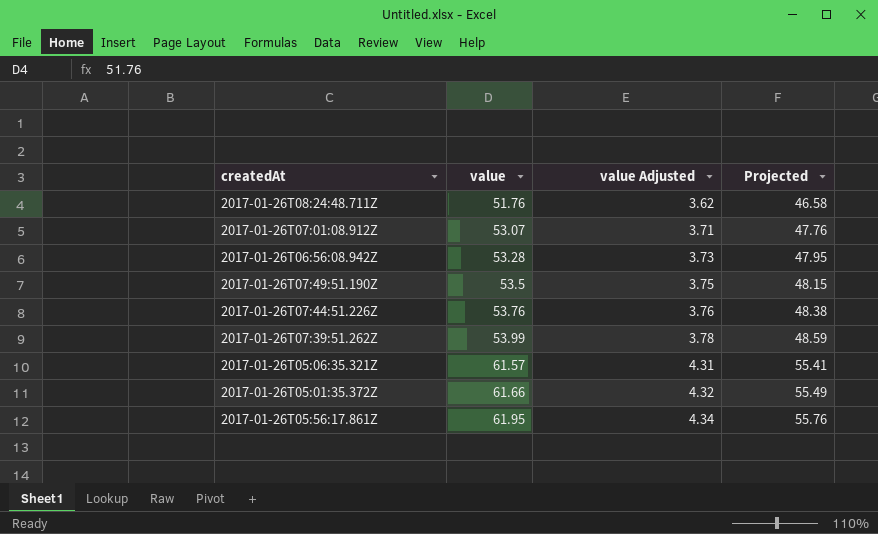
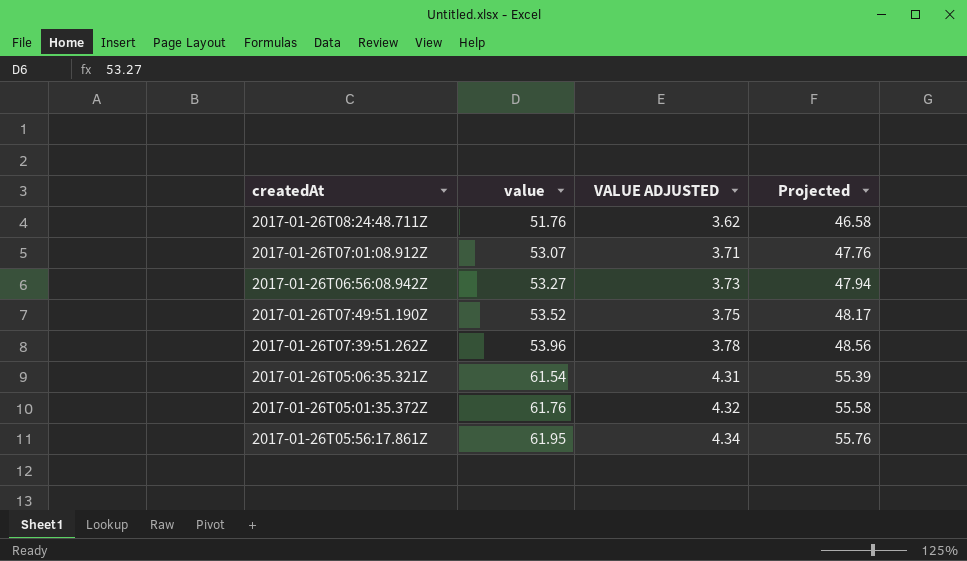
column name: value Adjusted -> VALUE ADJUSTED
row 2017-01-26T07:44:51.226Z: 53.76 | 3.76 | 48.38 -> none
2017-01-26T06:56:08.942Z | value: 53.28 -> 53.27
2017-01-26T06:56:08.942Z | Projected: 47.95 -> 47.94
2017-01-26T07:49:51.190Z | value: 53.5 -> 53.52
2017-01-26T07:49:51.190Z | Projected: 48.15 -> 48.17
2017-01-26T07:39:51.262Z | value: 53.99 -> 53.96
2017-01-26T07:39:51.262Z | Projected: 48.59 -> 48.56
2017-01-26T05:06:35.321Z | value: 61.57 -> 61.54
2017-01-26T05:06:35.321Z | Projected: 55.41 -> 55.39
2017-01-26T05:01:35.372Z | value: 61.66 -> 61.76
2017-01-26T05:01:35.372Z | Projected: 55.49 -> 55.58

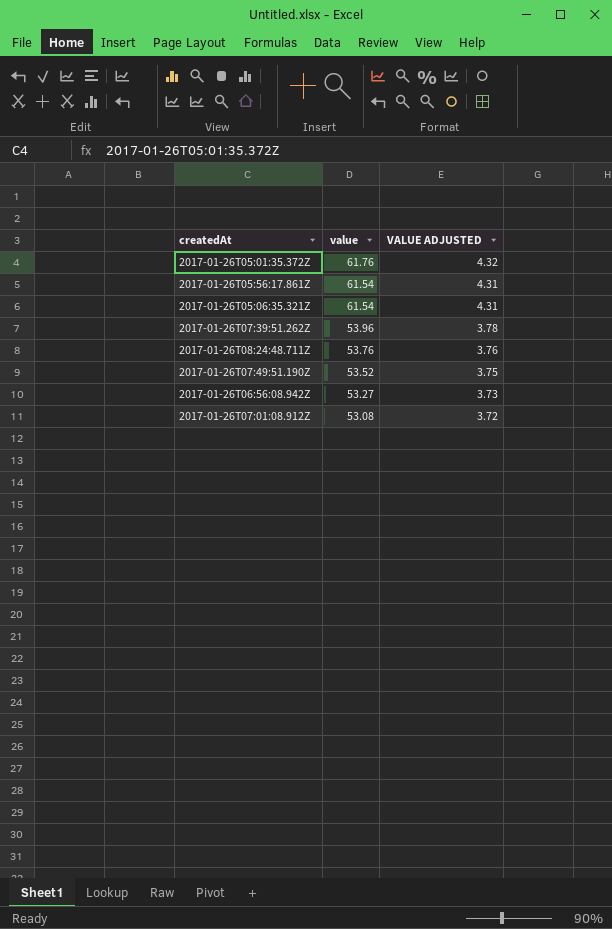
row order: value ascending -> value descending
column Projected | formula: [value] * 0.9 -> none
2017-01-26T05:56:17.861Z | value: 61.95 -> 61.54
2017-01-26T05:56:17.861Z | VALUE ADJUSTED: 4.34 -> 4.31
2017-01-26T08:24:48.711Z | value: 51.76 -> 53.76
2017-01-26T08:24:48.711Z | VALUE ADJUSTED: 3.62 -> 3.76
2017-01-26T07:01:08.912Z | value: 53.07 -> 53.08
2017-01-26T07:01:08.912Z | VALUE ADJUSTED: 3.71 -> 3.72

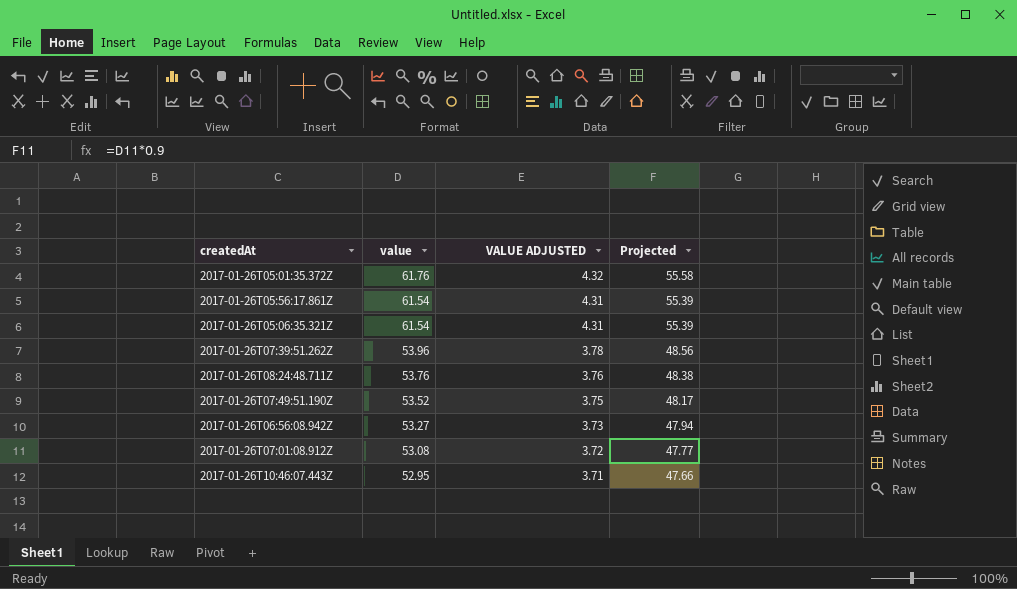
column Projected | formula: none -> [value] * 0.9
row 2017-01-26T10:46:07.443Z: none -> 52.95 | 3.71 | 47.66

